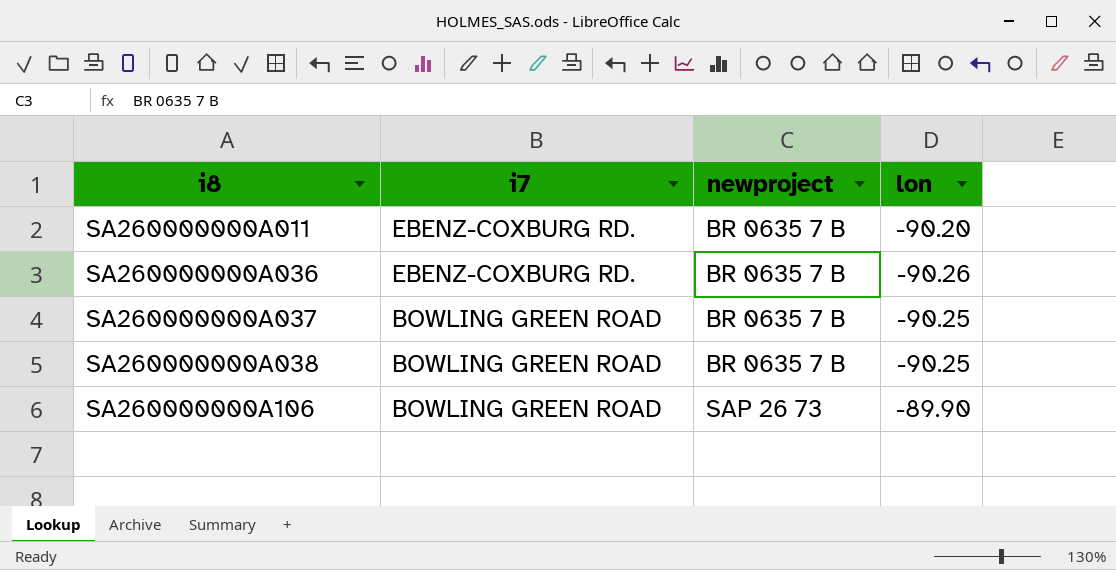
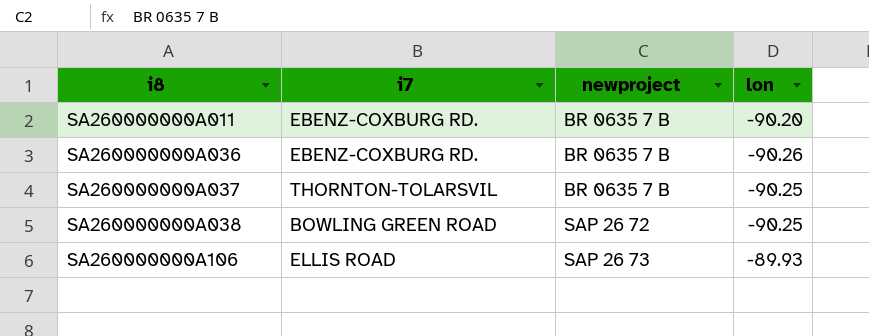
SA260000000A037 | i7: BOWLING GREEN ROAD -> THORNTON-TOLARSVIL
SA260000000A038 | newproject: BR 0635 7 B -> SAP 26 72
SA260000000A106 | i7: BOWLING GREEN ROAD -> ELLIS ROAD
SA260000000A106 | lon: -89.90 -> -89.93

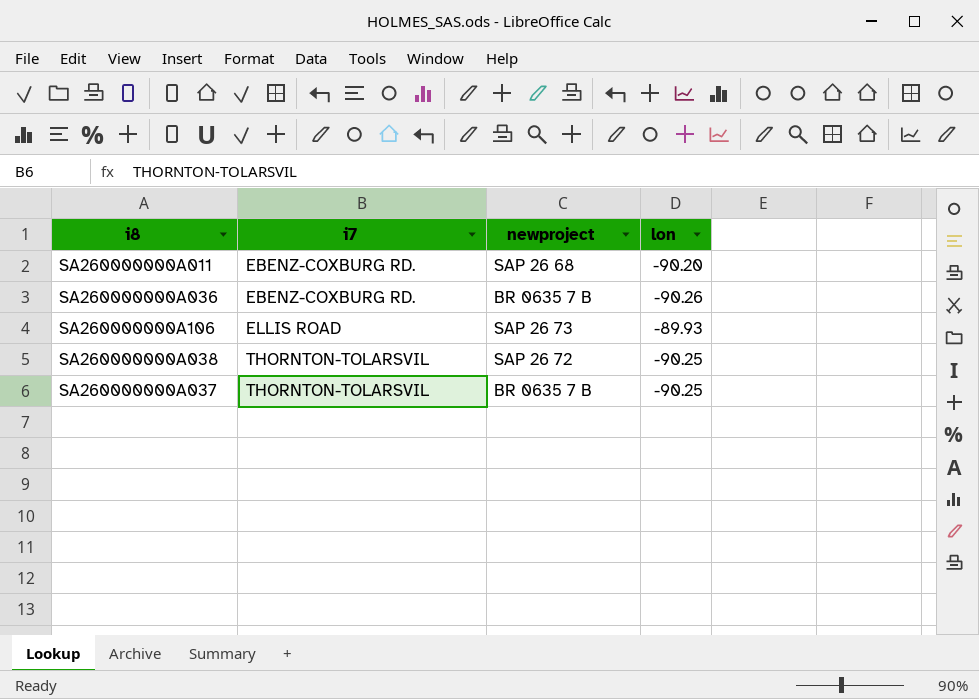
row order: i8 ascending -> i7 ascending
SA260000000A011 | newproject: BR 0635 7 B -> SAP 26 68
SA260000000A038 | i7: BOWLING GREEN ROAD -> THORNTON-TOLARSVIL

